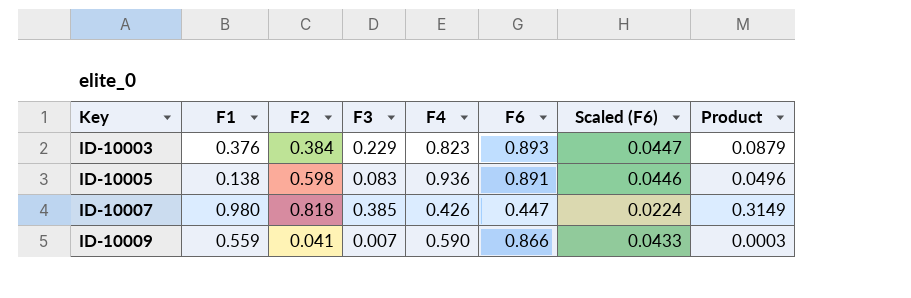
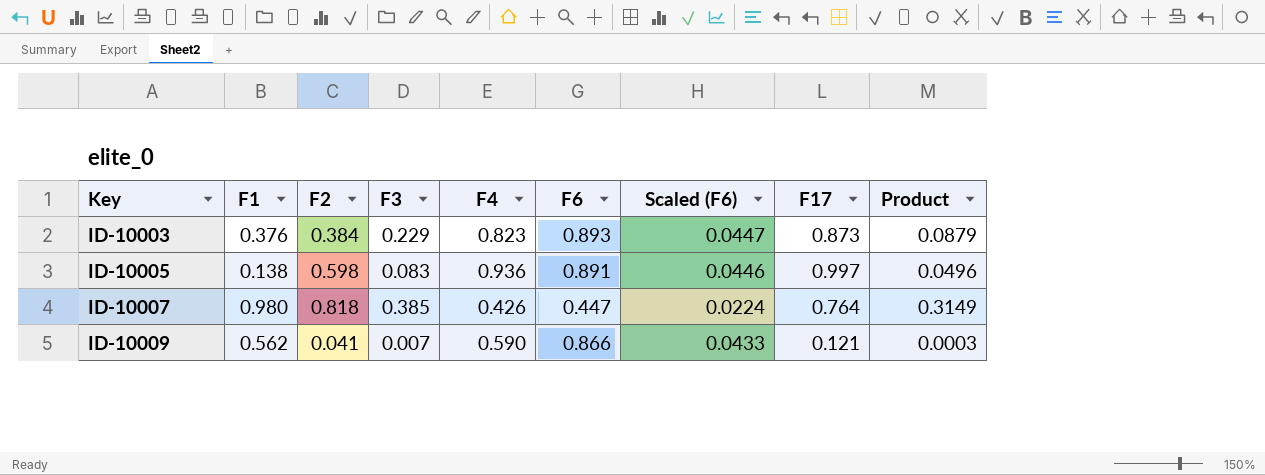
column F17 | position: none -> 8
ID-10009 | F1: 0.559 -> 0.562

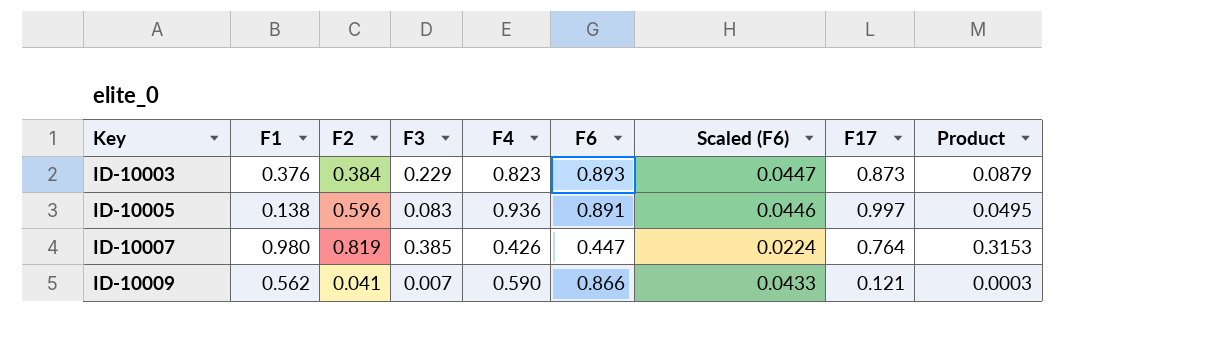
ID-10005 | F2: 0.598 -> 0.596
ID-10005 | Product: 0.0496 -> 0.0495
ID-10007 | F2: 0.818 -> 0.819
ID-10007 | Product: 0.3149 -> 0.3153

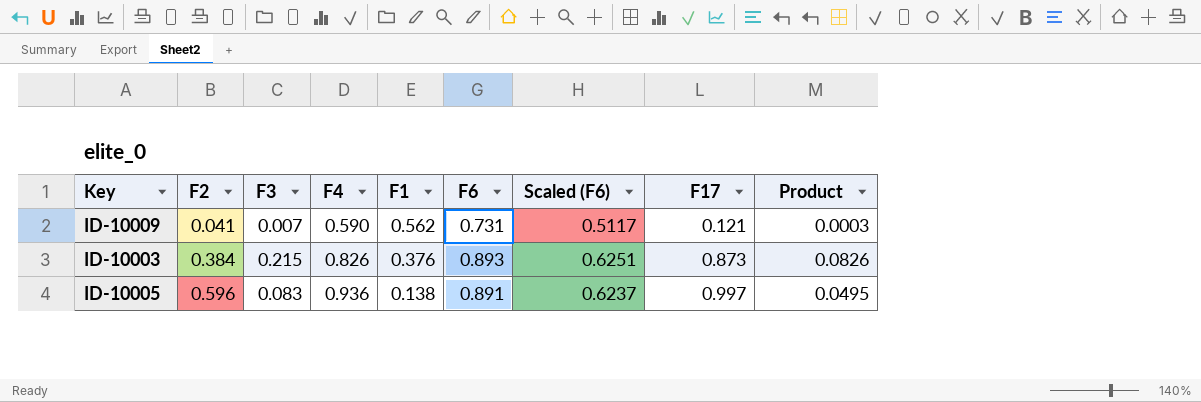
row order: Key ascending -> F2 ascending
column F1 | position: 2 -> 5
column Scaled (F6) | formula: [F6] * 0.05 -> [F6] * 0.7
row ID-10007: 0.980 | 0.819 | 0.385 | 0.426 | 0.447 | 0.0224 | 0.764 | 0.3153 -> none
ID-10009 | F6: 0.866 -> 0.731
ID-10003 | F3: 0.229 -> 0.215
ID-10003 | F4: 0.823 -> 0.826
ID-10003 | Product: 0.0879 -> 0.0826

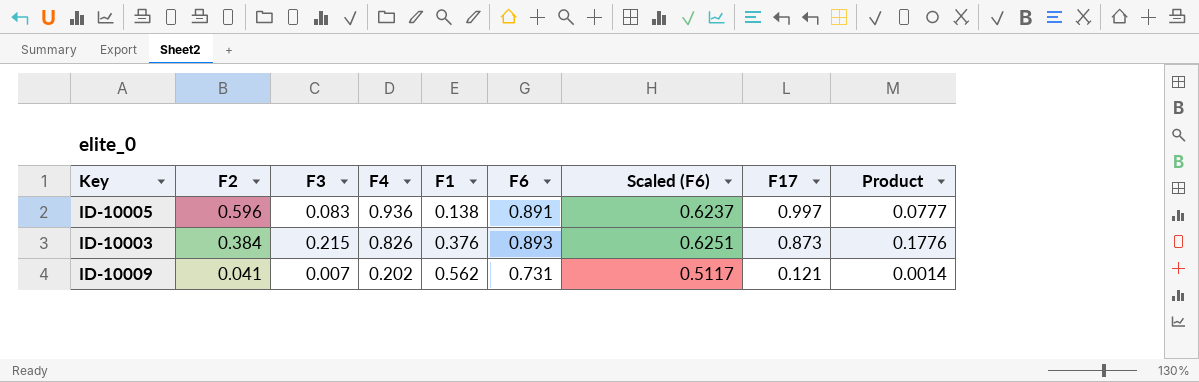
row order: F2 ascending -> F2 descending
column Product | formula: [F2] * [F3] -> [F3] * [F4]
ID-10009 | F4: 0.590 -> 0.202

